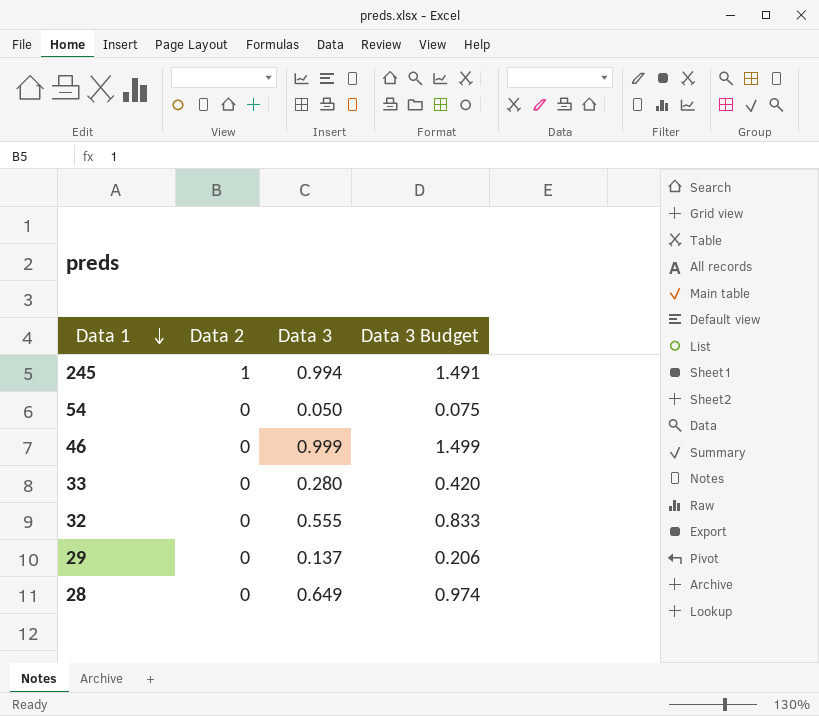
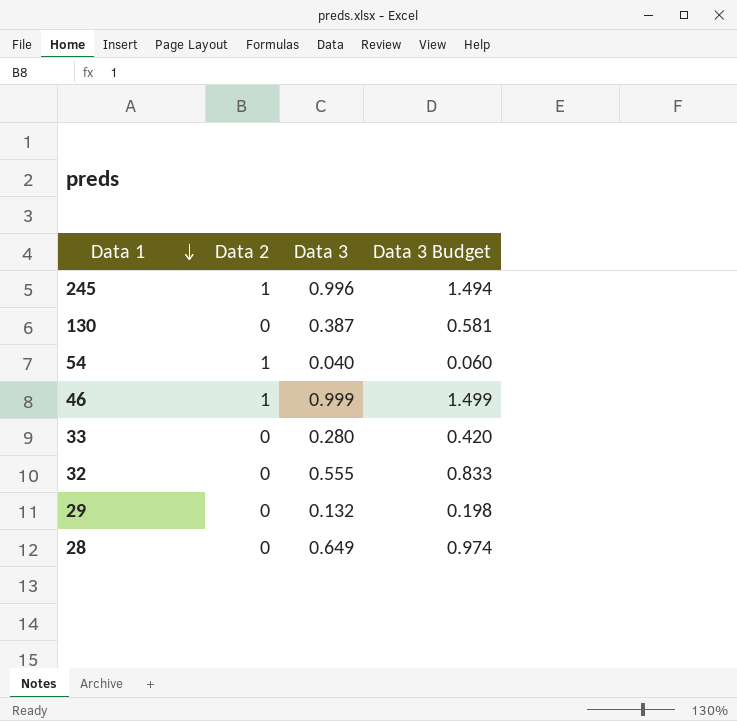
245 | Data 3: 0.994 -> 0.996
245 | Data 3 Budget: 1.491 -> 1.494
row 130: none -> 0 | 0.387 | 0.581
54 | Data 2: 0 -> 1
54 | Data 3: 0.050 -> 0.040
54 | Data 3 Budget: 0.075 -> 0.060
46 | Data 2: 0 -> 1
29 | Data 3: 0.137 -> 0.132
29 | Data 3 Budget: 0.206 -> 0.198

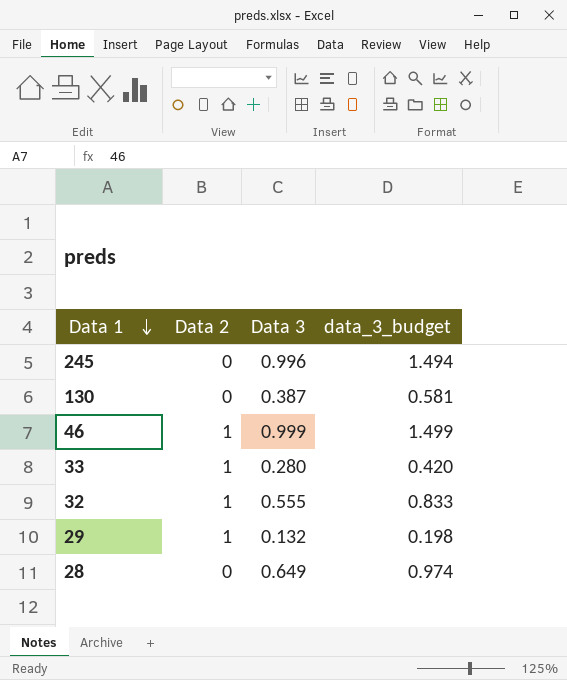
column name: Data 3 Budget -> data_3_budget
row 54: 1 | 0.040 | 0.060 -> none
245 | Data 2: 1 -> 0
33 | Data 2: 0 -> 1
32 | Data 2: 0 -> 1
29 | Data 2: 0 -> 1

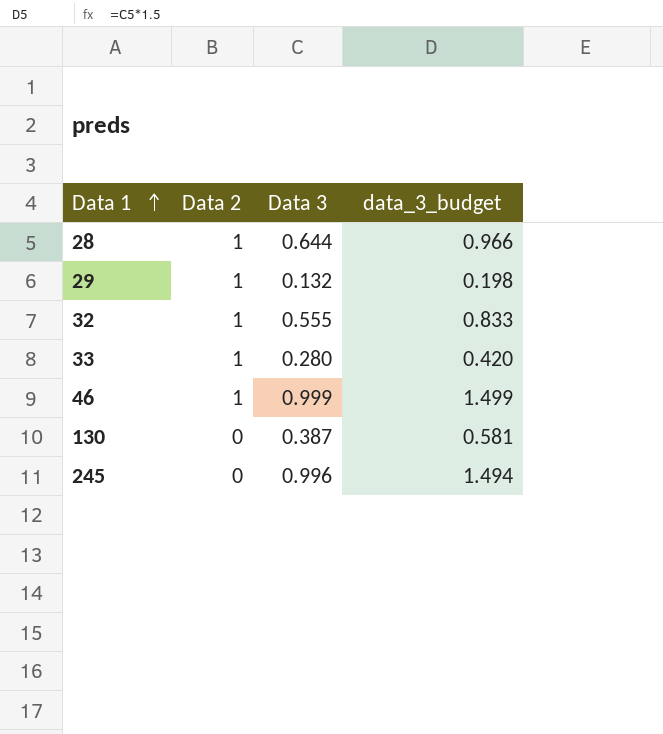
row order: Data 1 descending -> Data 1 ascending
28 | Data 2: 0 -> 1
28 | Data 3: 0.649 -> 0.644
28 | data_3_budget: 0.974 -> 0.966

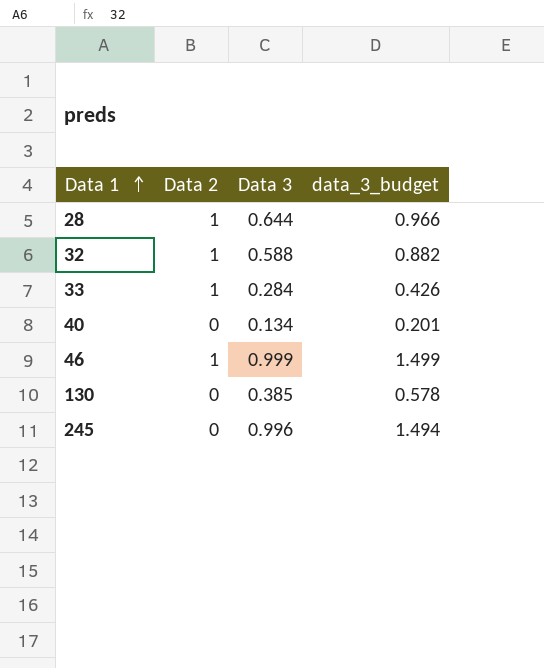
row 29: 1 | 0.132 | 0.198 -> none
32 | Data 3: 0.555 -> 0.588
32 | data_3_budget: 0.833 -> 0.882
33 | Data 3: 0.280 -> 0.284
33 | data_3_budget: 0.420 -> 0.426
row 40: none -> 0 | 0.134 | 0.201
130 | Data 3: 0.387 -> 0.385
130 | data_3_budget: 0.581 -> 0.578

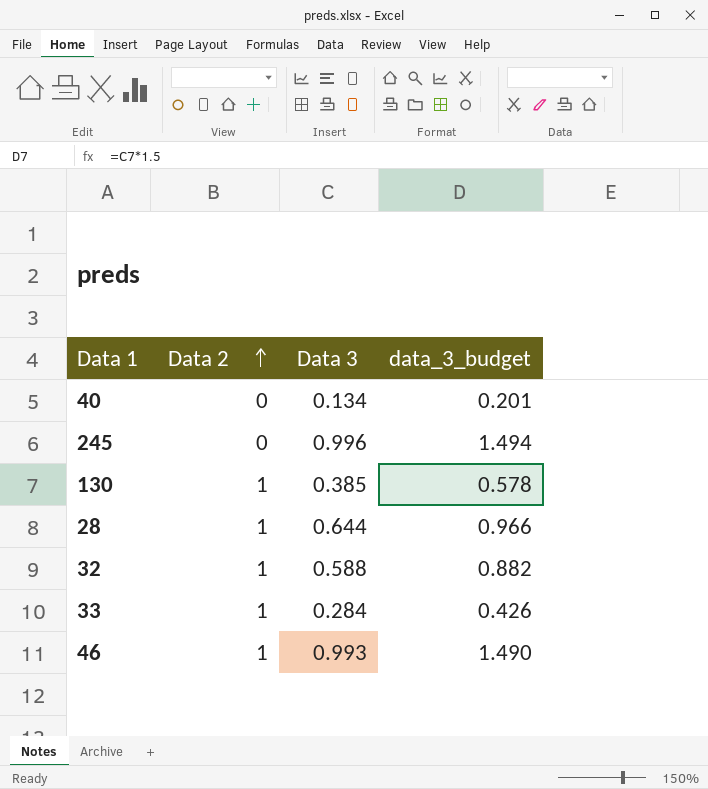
row order: Data 1 ascending -> Data 2 ascending
130 | Data 2: 0 -> 1
46 | Data 3: 0.999 -> 0.993
46 | data_3_budget: 1.499 -> 1.490

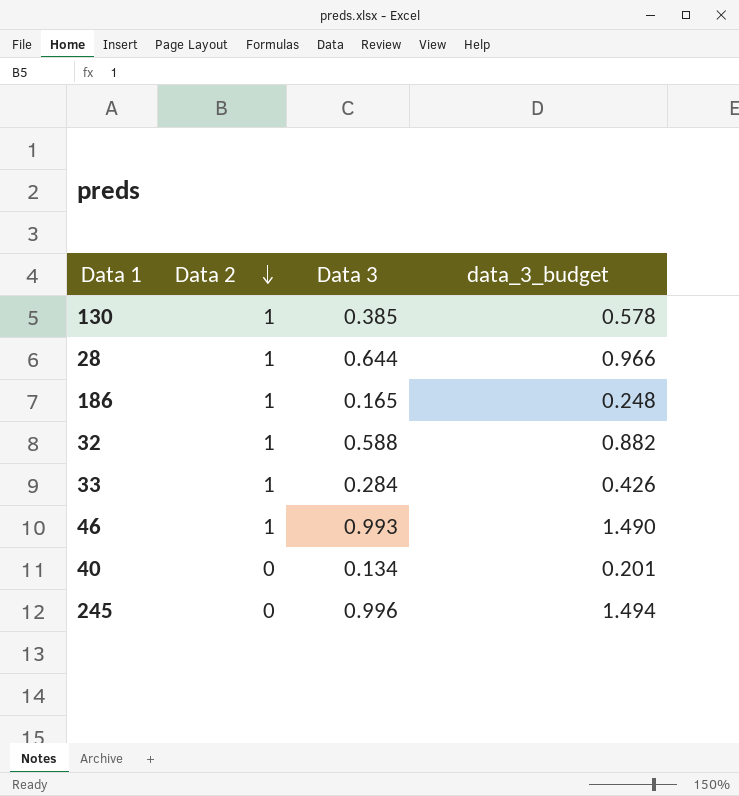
row order: Data 2 ascending -> Data 2 descending
row 186: none -> 1 | 0.165 | 0.248

